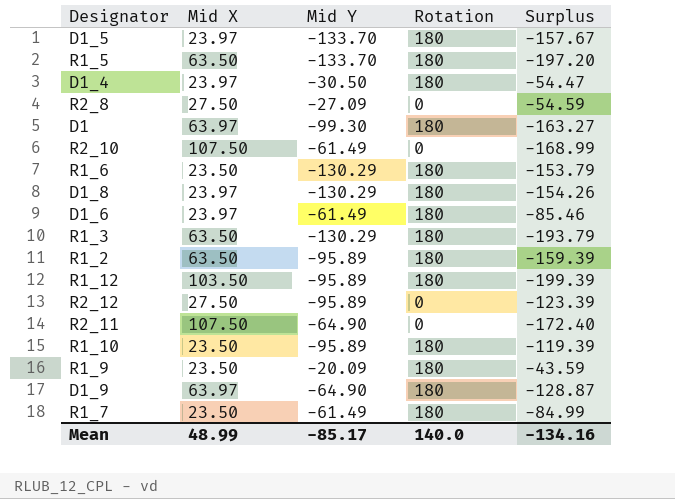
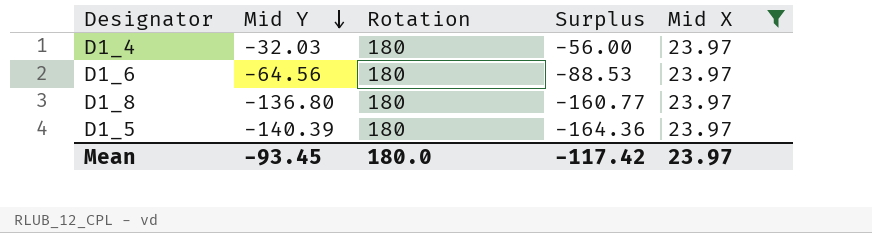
filter: none -> Mid X = 23.97
row order: none -> Mid Y descending
column Mid X | position: 2 -> 5
D1_4 | Mid Y: -30.50 -> -32.03
D1_4 | Surplus: -54.47 -> -56.00
D1_6 | Mid Y: -61.49 -> -64.56
D1_6 | Surplus: -85.46 -> -88.53
D1_8 | Mid Y: -130.29 -> -136.80
D1_8 | Surplus: -154.26 -> -160.77
D1_5 | Mid Y: -133.70 -> -140.39
D1_5 | Surplus: -157.67 -> -164.36
Mean | Mid Y: -85.17 -> -93.45
Mean | Rotation: 140.0 -> 180.0
Mean | Surplus: -134.16 -> -117.42
Mean | Mid X: 48.99 -> 23.97

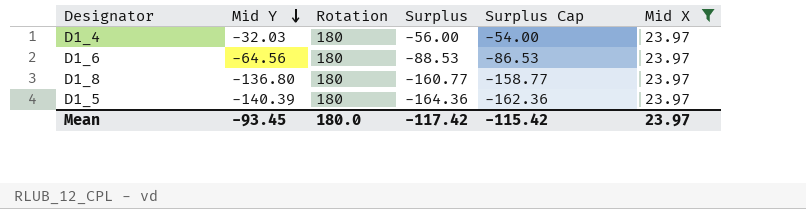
column Surplus Cap | formula: none -> [Surplus] + 2

